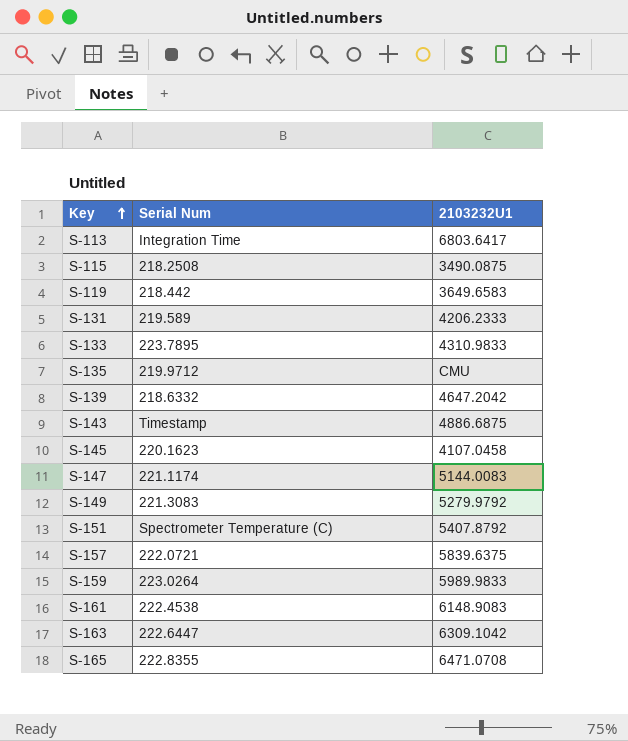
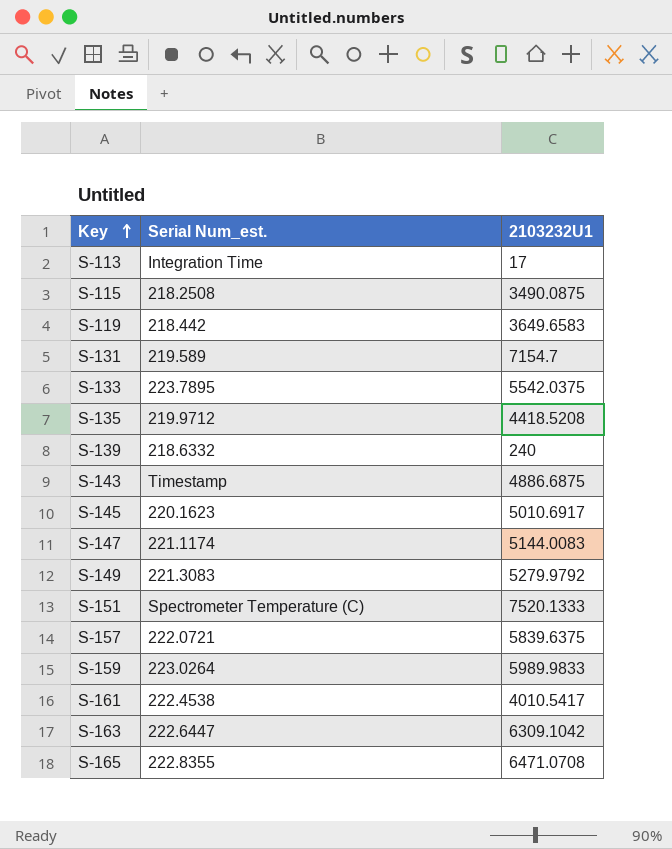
column name: Serial Num -> Serial Num_est.
S-113 | 2103232U1: 6803.6417 -> 17
S-131 | 2103232U1: 4206.2333 -> 7154.7
S-133 | 2103232U1: 4310.9833 -> 5542.0375
S-135 | 2103232U1: CMU -> 4418.5208
S-139 | 2103232U1: 4647.2042 -> 240
S-145 | 2103232U1: 4107.0458 -> 5010.6917
S-151 | 2103232U1: 5407.8792 -> 7520.1333
S-161 | 2103232U1: 6148.9083 -> 4010.5417

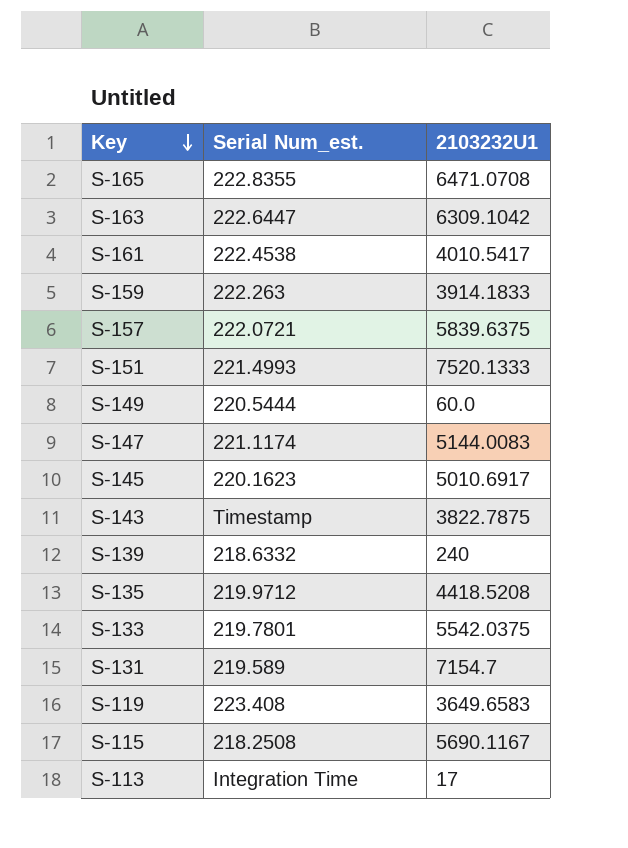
row order: Key ascending -> Key descending
S-159 | Serial Num_est.: 223.0264 -> 222.263
S-159 | 2103232U1: 5989.9833 -> 3914.1833
S-151 | Serial Num_est.: Spectrometer Temperature (C) -> 221.4993
S-149 | Serial Num_est.: 221.3083 -> 220.5444
S-149 | 2103232U1: 5279.9792 -> 60.0
S-143 | 2103232U1: 4886.6875 -> 3822.7875
S-133 | Serial Num_est.: 223.7895 -> 219.7801
S-119 | Serial Num_est.: 218.442 -> 223.408
S-115 | 2103232U1: 3490.0875 -> 5690.1167

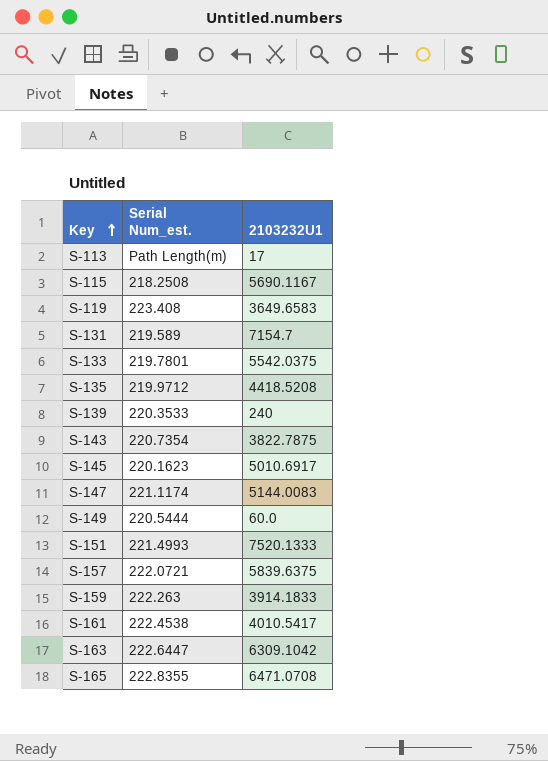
row order: Key descending -> Key ascending
S-113 | Serial Num_est.: Integration Time -> Path Length(m)
S-139 | Serial Num_est.: 218.6332 -> 220.3533
S-143 | Serial Num_est.: Timestamp -> 220.7354

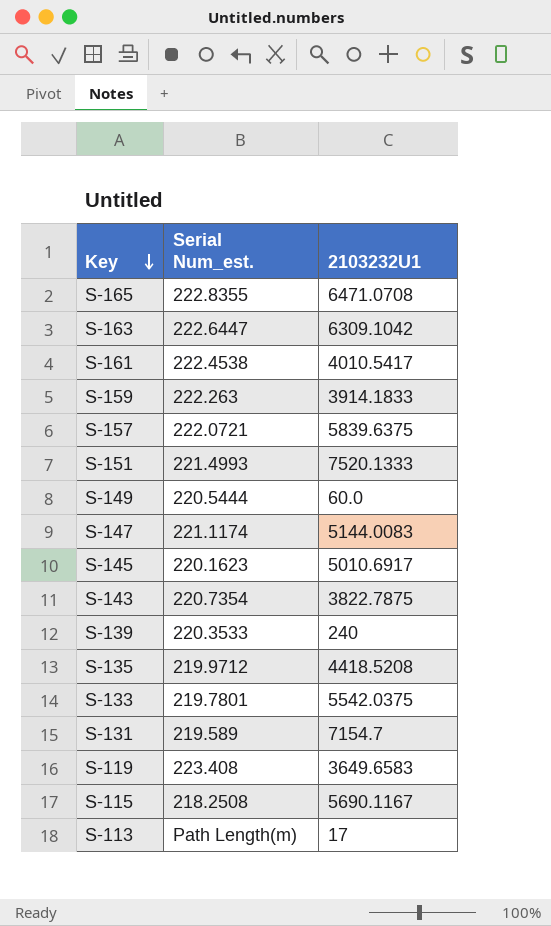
row order: Key ascending -> Key descending

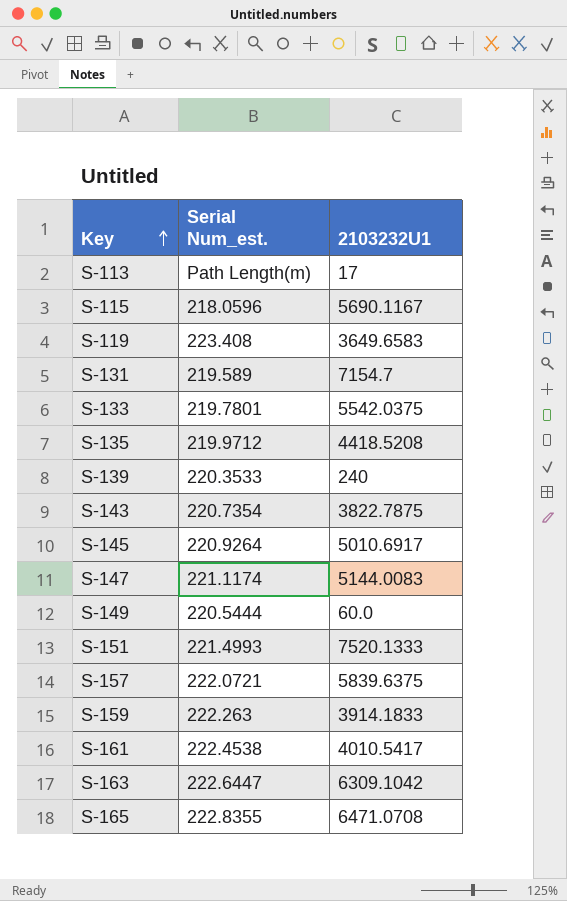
row order: Key descending -> Key ascending
S-115 | Serial Num_est.: 218.2508 -> 218.0596
S-145 | Serial Num_est.: 220.1623 -> 220.9264

